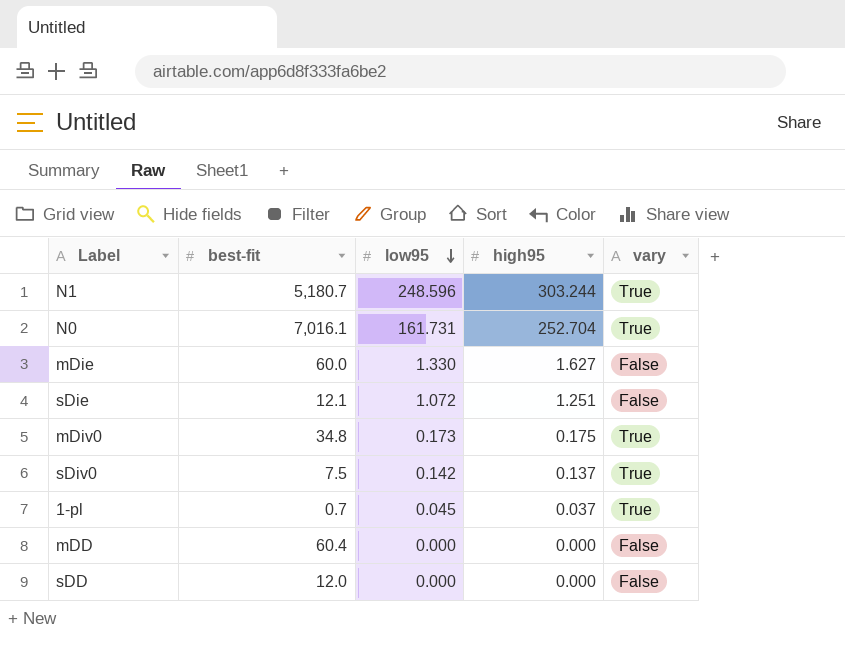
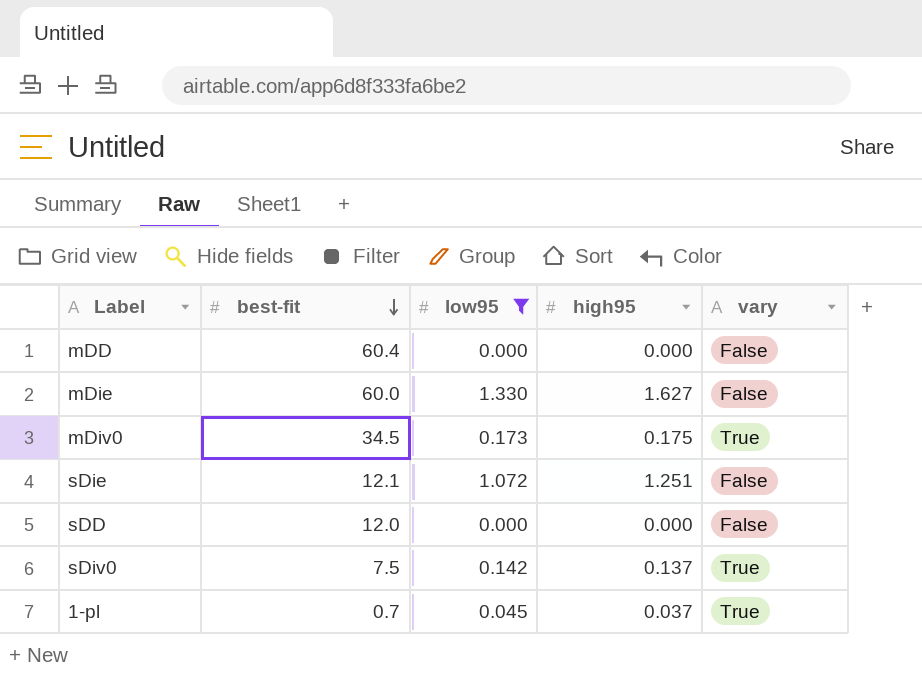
filter: none -> low95 <= 1.330
row order: low95 descending -> best-fit descending
mDiv0 | best-fit: 34.8 -> 34.5

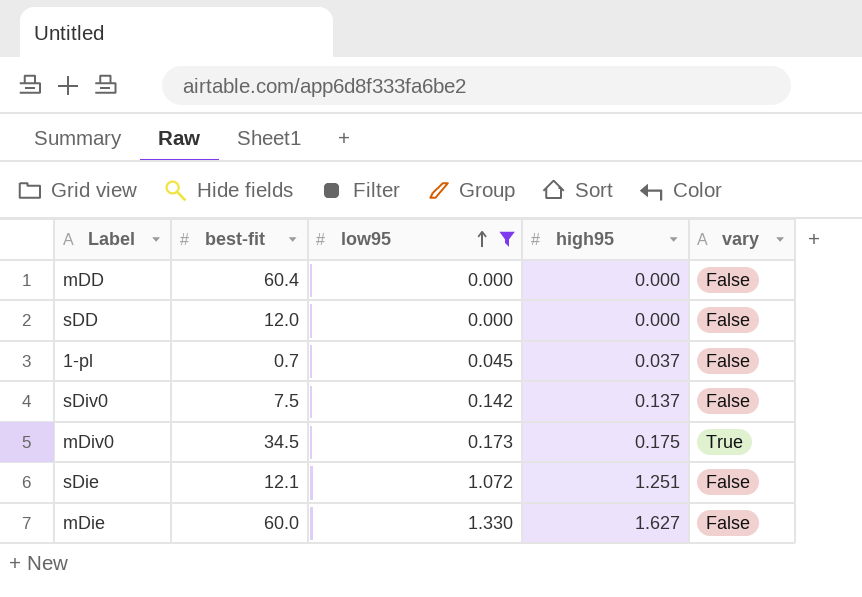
row order: best-fit descending -> low95 ascending
1-pl | vary: True -> False
sDiv0 | vary: True -> False

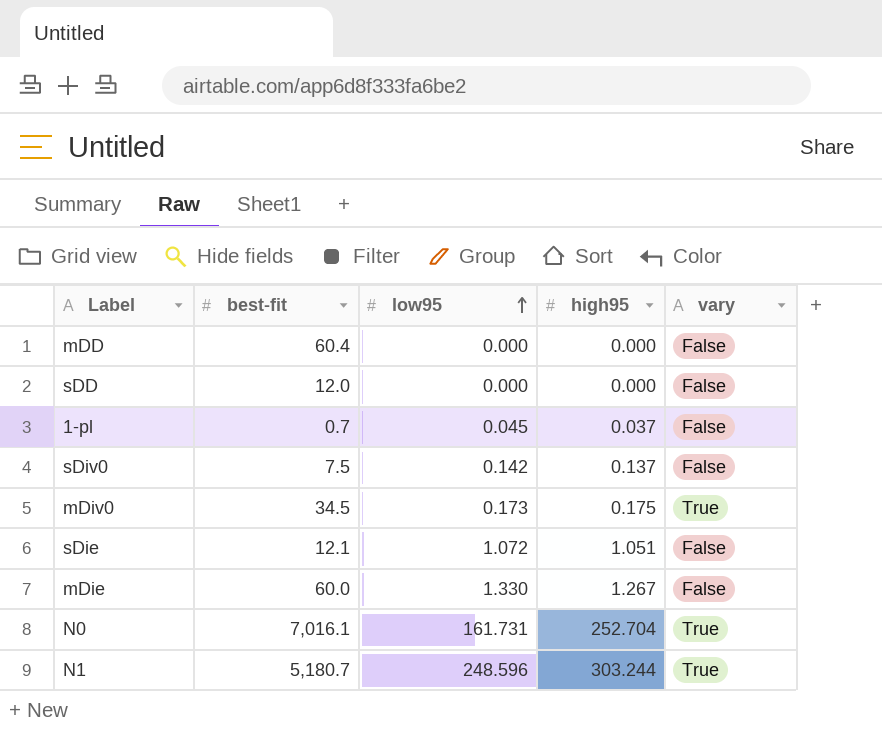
filter: low95 <= 1.330 -> none
sDie | high95: 1.251 -> 1.051
mDie | high95: 1.627 -> 1.267

